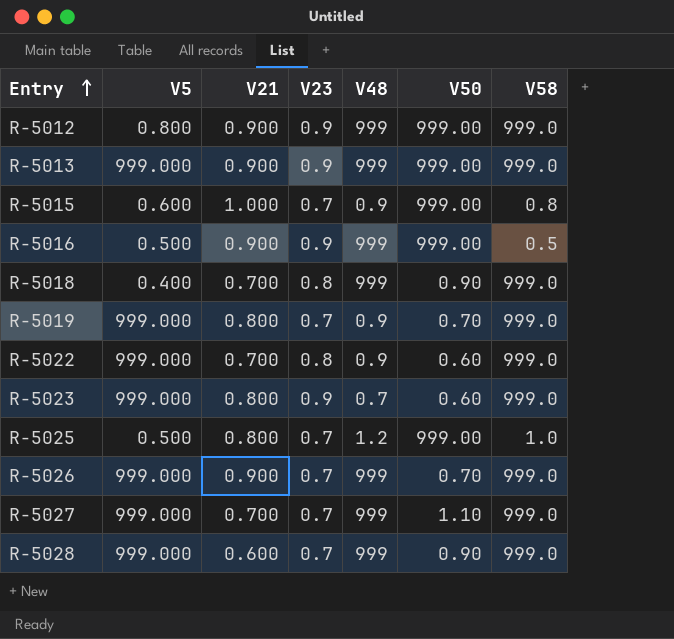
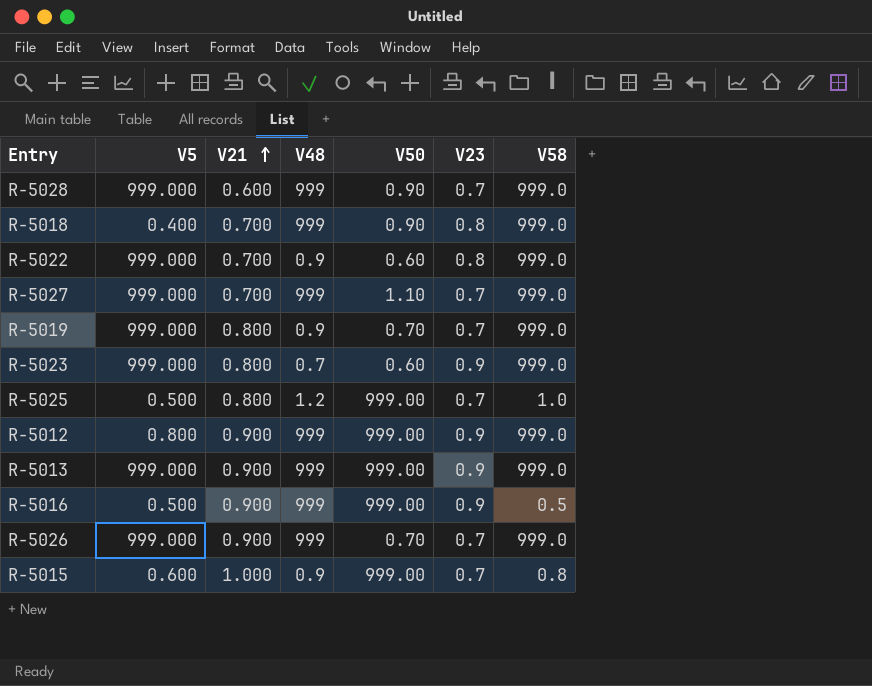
row order: Entry ascending -> V21 ascending
column V23 | position: 4 -> 6

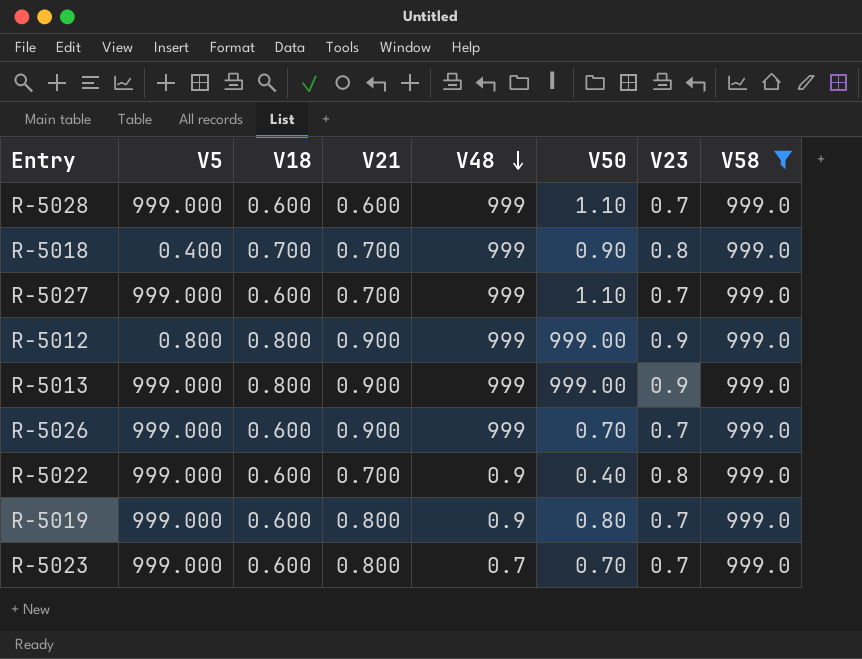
filter: none -> V58 = 999.0
row order: V21 ascending -> V48 descending
column V18 | position: none -> 3
R-5028 | V50: 0.90 -> 1.10
R-5022 | V50: 0.60 -> 0.40
R-5019 | V50: 0.70 -> 0.80
R-5023 | V50: 0.60 -> 0.70
R-5023 | V23: 0.9 -> 0.7

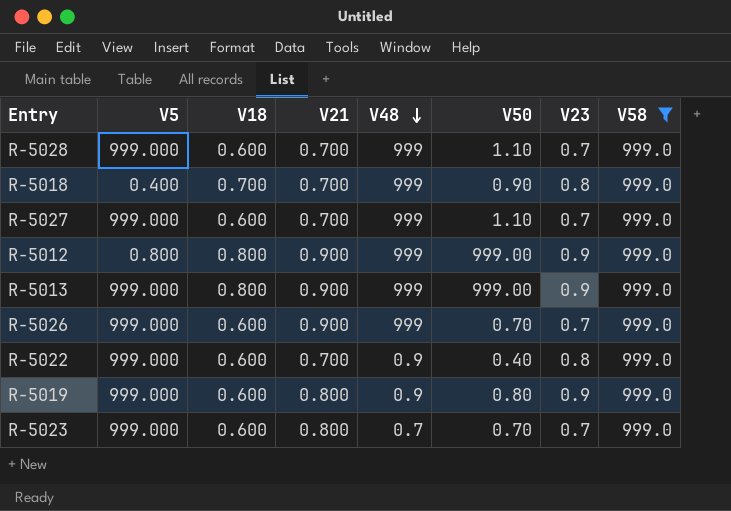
R-5028 | V21: 0.600 -> 0.700
R-5019 | V23: 0.7 -> 0.9

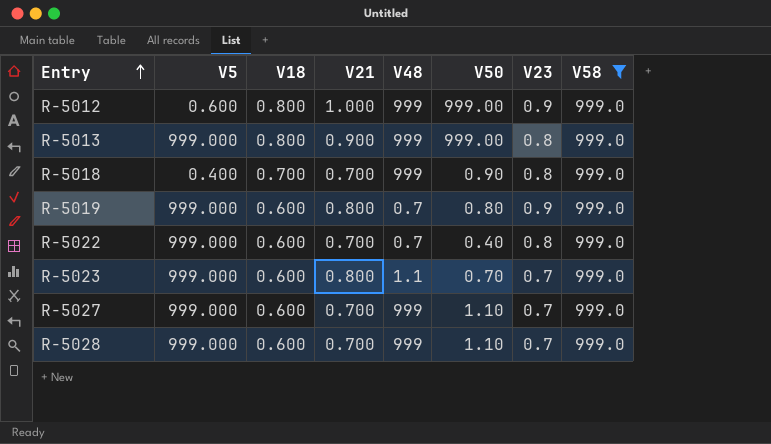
row order: V48 descending -> Entry ascending
row R-5026: 999.000 | 0.600 | 0.900 | 999 | 0.70 | 0.7 | 999.0 -> none
R-5012 | V5: 0.800 -> 0.600
R-5012 | V21: 0.900 -> 1.000
R-5013 | V23: 0.9 -> 0.8
R-5019 | V48: 0.9 -> 0.7
R-5022 | V48: 0.9 -> 0.7
R-5023 | V48: 0.7 -> 1.1

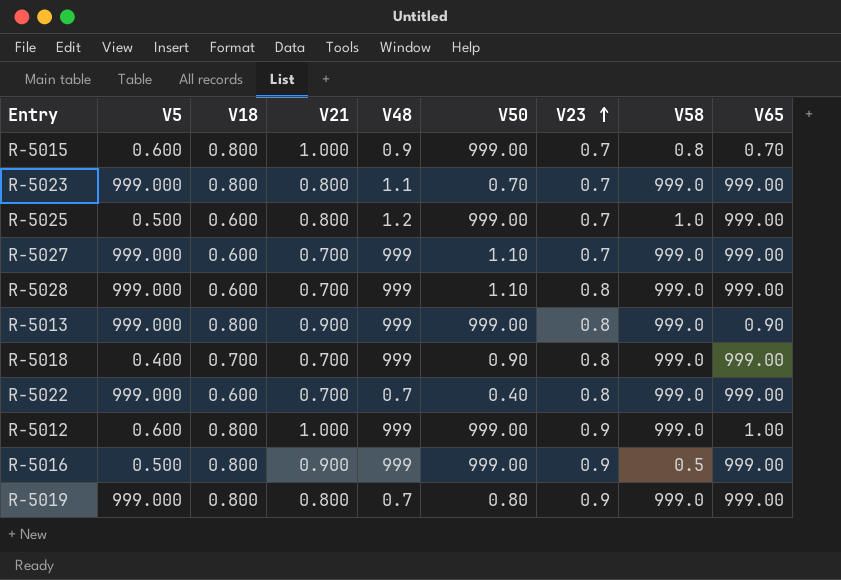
filter: V58 = 999.0 -> none
row order: Entry ascending -> V23 ascending
column V65 | position: none -> 9
R-5023 | V18: 0.600 -> 0.800
R-5028 | V23: 0.7 -> 0.8
R-5019 | V18: 0.600 -> 0.800

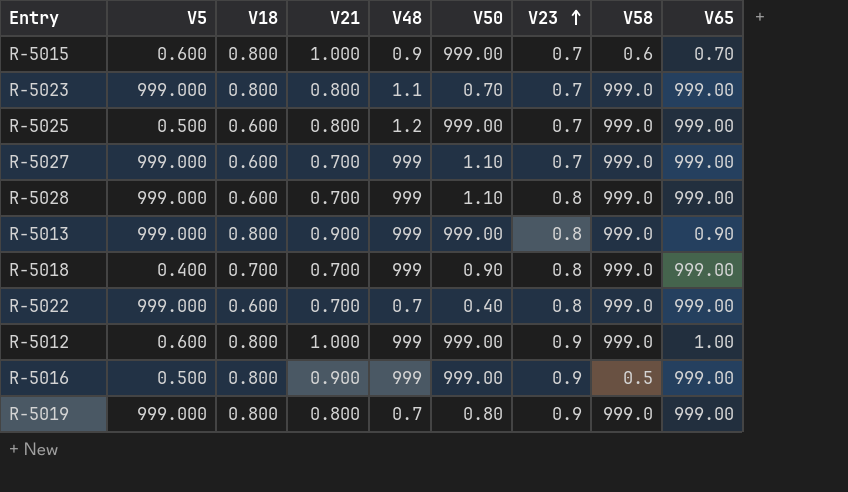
R-5015 | V58: 0.8 -> 0.6
R-5025 | V58: 1.0 -> 999.0

